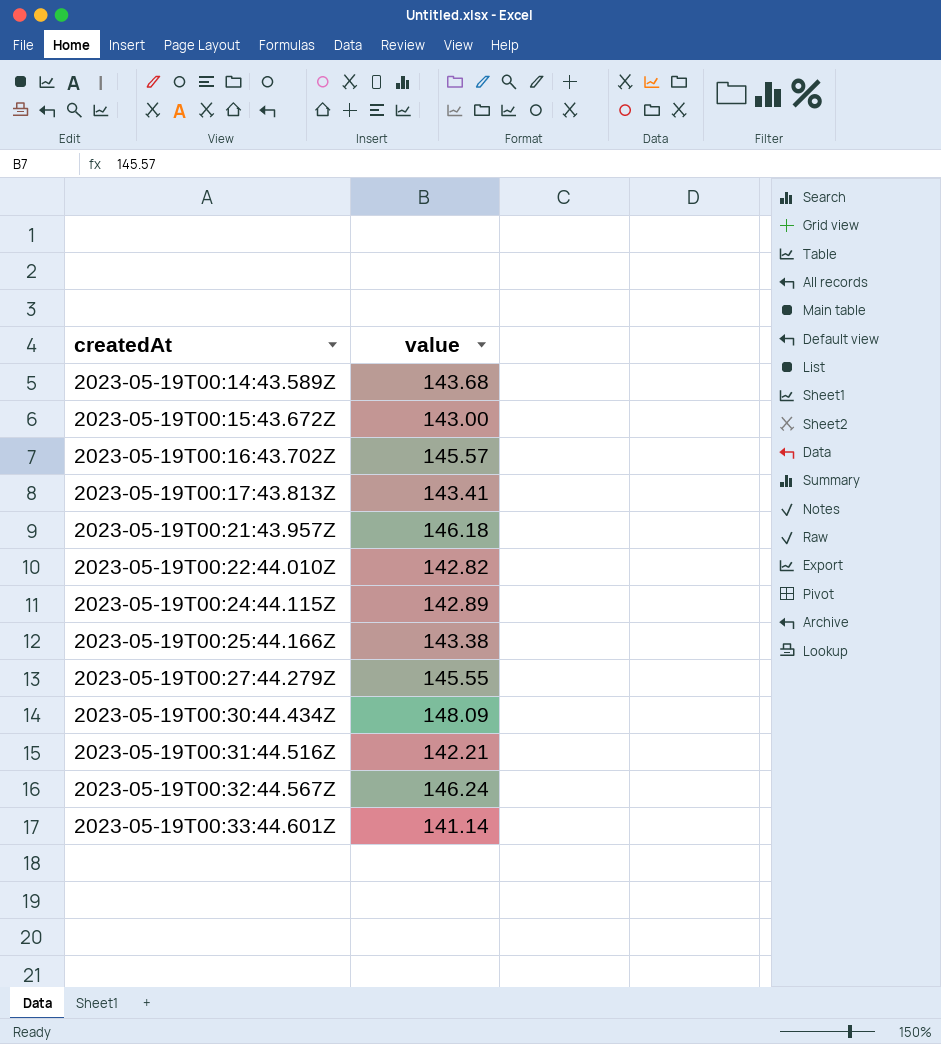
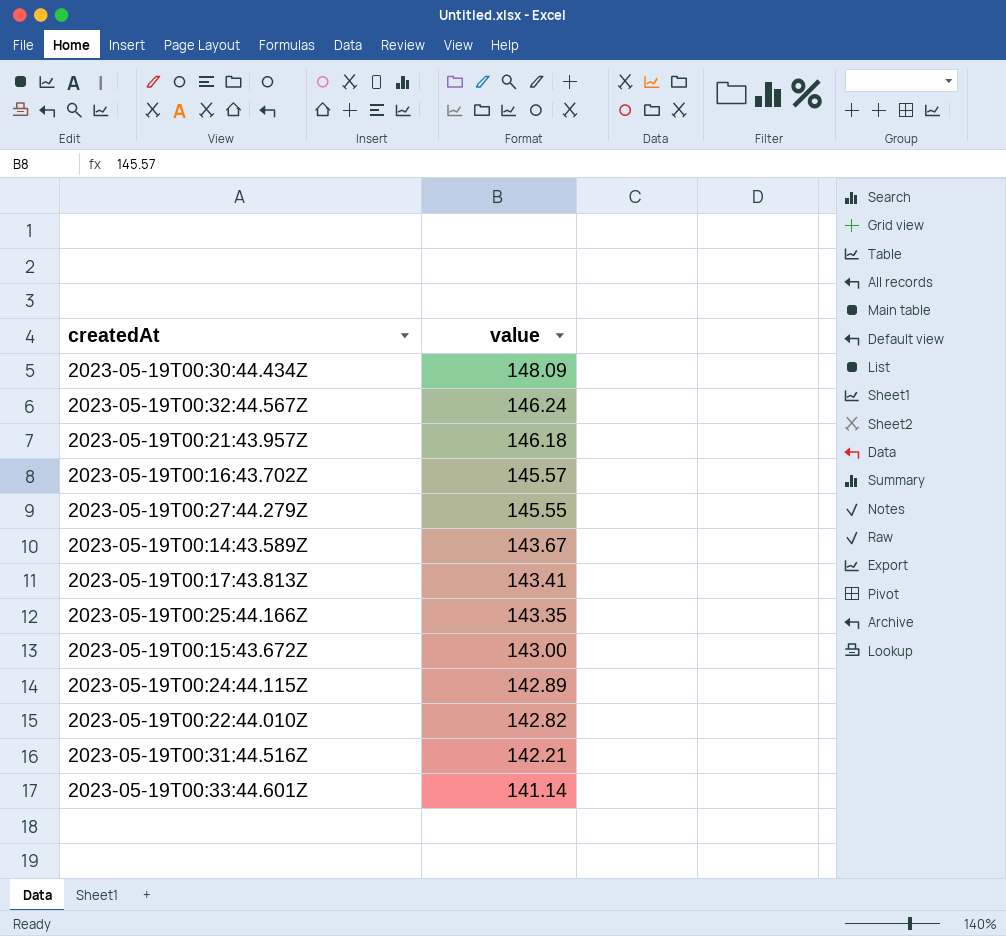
row order: createdAt ascending -> value descending
2023-05-19T00:14:43.589Z | value: 143.68 -> 143.67
2023-05-19T00:25:44.166Z | value: 143.38 -> 143.35

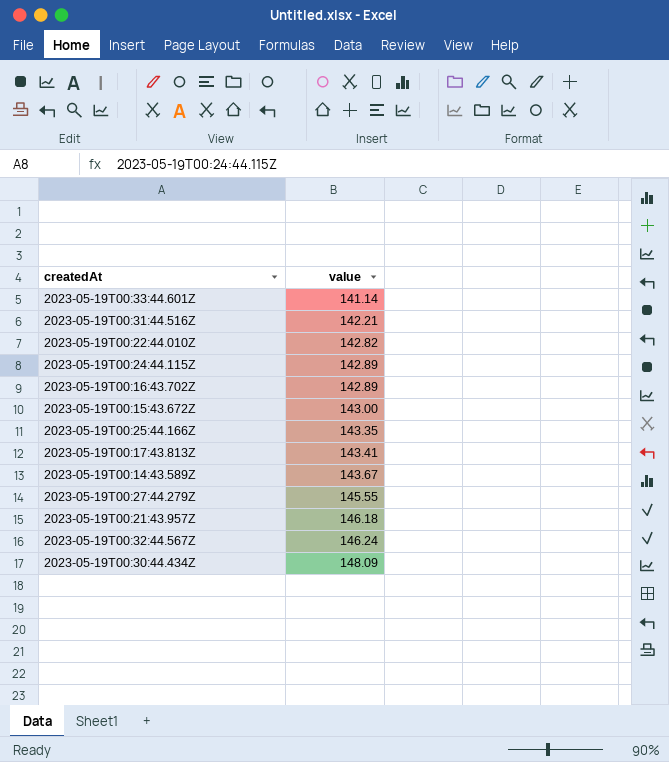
row order: value descending -> value ascending
2023-05-19T00:16:43.702Z | value: 145.57 -> 142.89

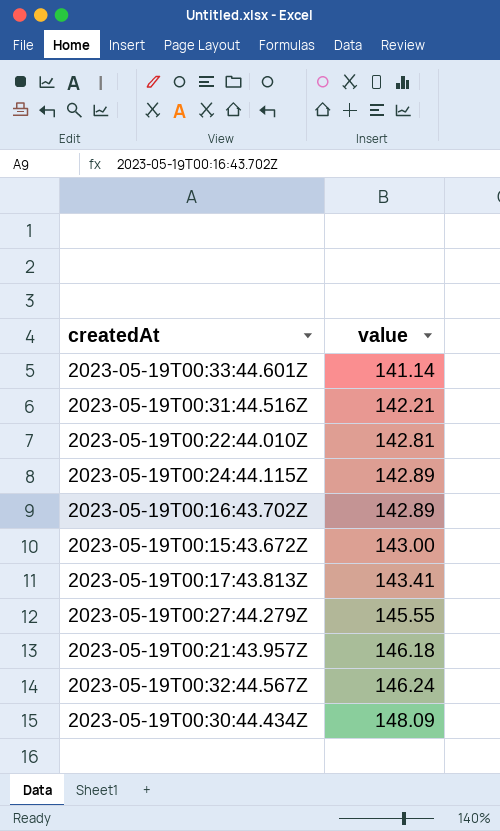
row 2023-05-19T00:25:44.166Z: 143.35 -> none
row 2023-05-19T00:14:43.589Z: 143.67 -> none
2023-05-19T00:22:44.010Z | value: 142.82 -> 142.81

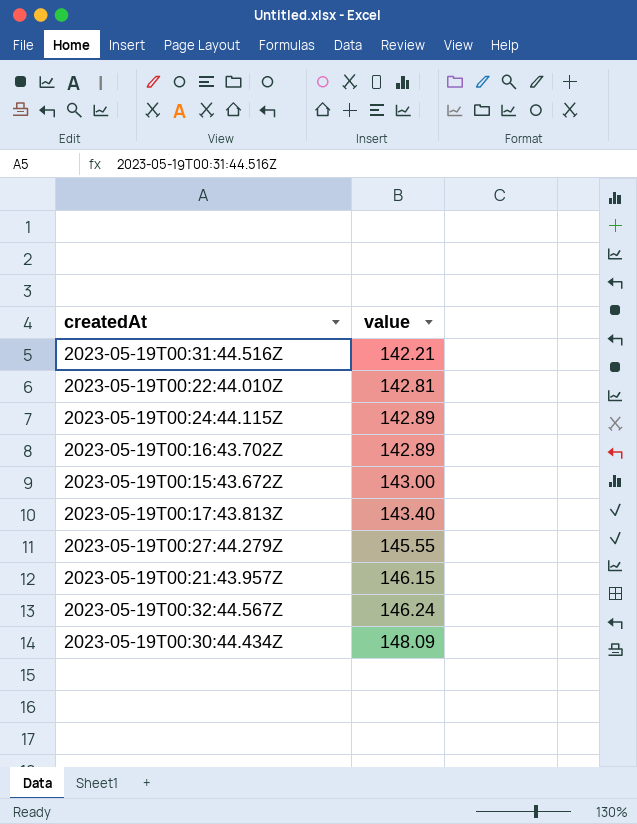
row 2023-05-19T00:33:44.601Z: 141.14 -> none
2023-05-19T00:17:43.813Z | value: 143.41 -> 143.40
2023-05-19T00:21:43.957Z | value: 146.18 -> 146.15

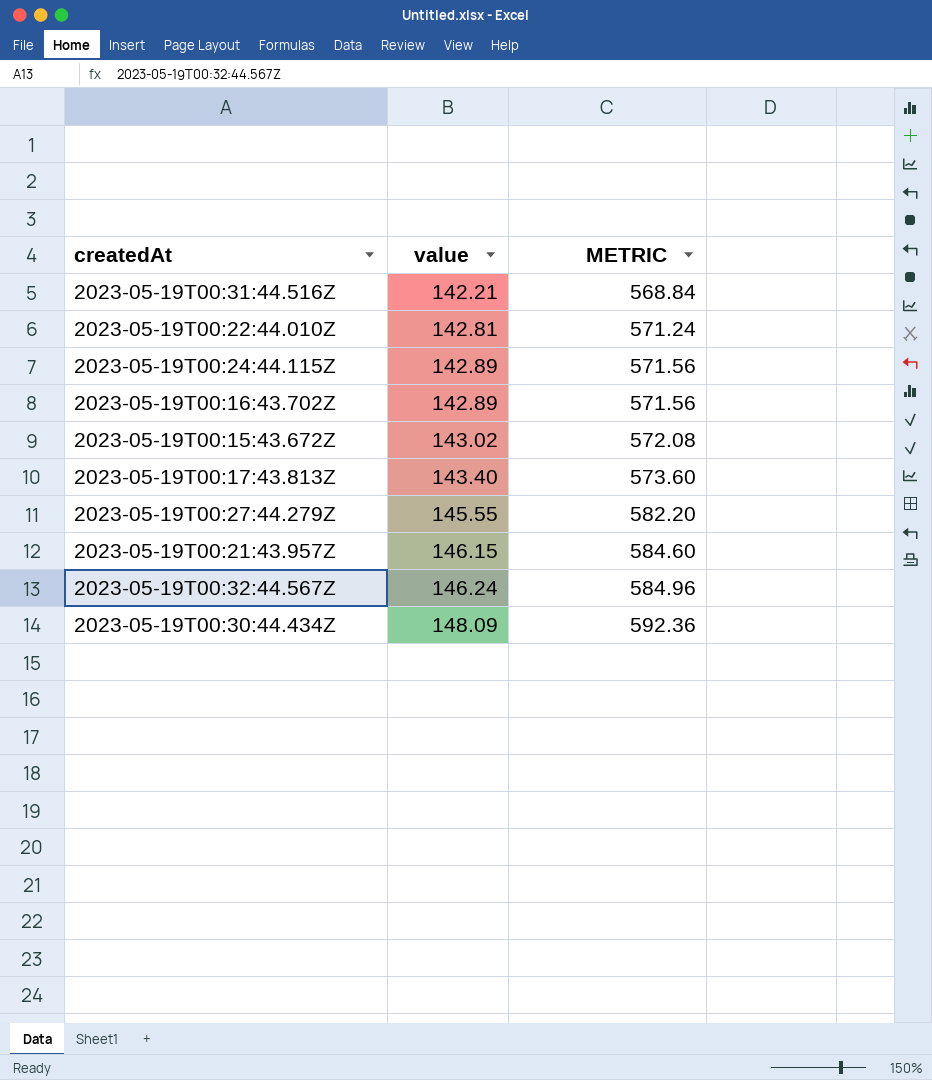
column METRIC | formula: none -> [value] * 4
2023-05-19T00:15:43.672Z | value: 143.00 -> 143.02

